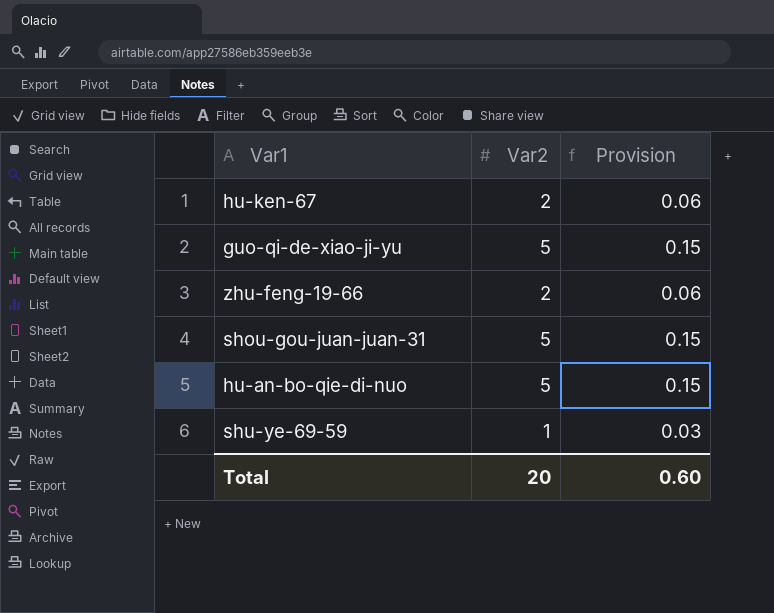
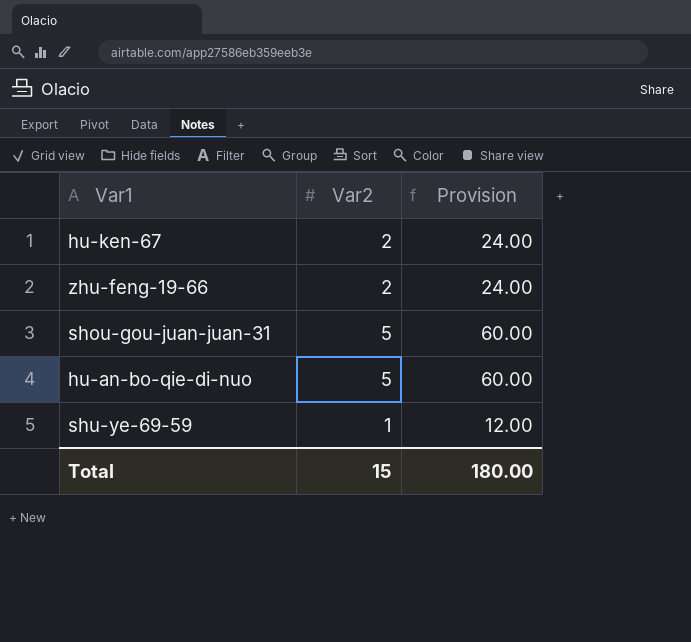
column Provision | formula: [Var2] * 0.03 -> [Var2] * 12
row guo-qi-de-xiao-ji-yu: 5 | 0.15 -> none
Total | Var2: 20 -> 15
Total | Provision: 0.60 -> 180.00

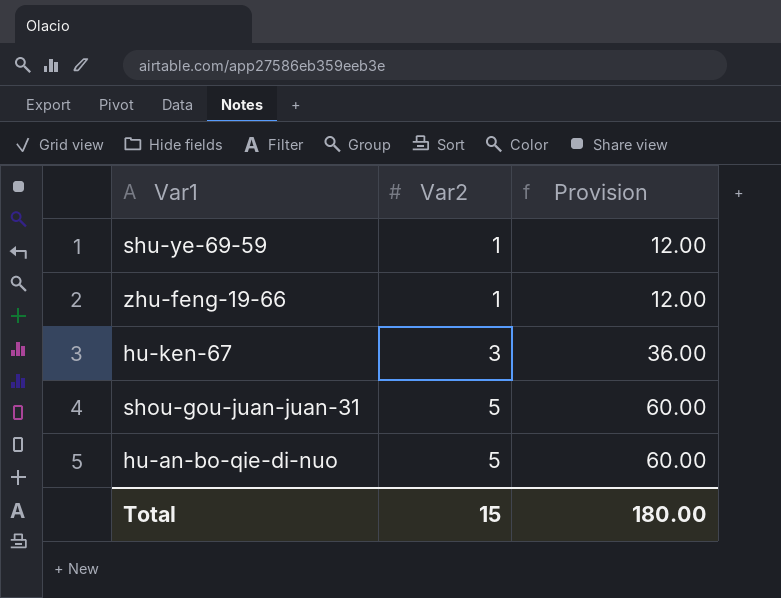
row order: none -> Var2 ascending
zhu-feng-19-66 | Var2: 2 -> 1
zhu-feng-19-66 | Provision: 24.00 -> 12.00
hu-ken-67 | Var2: 2 -> 3
hu-ken-67 | Provision: 24.00 -> 36.00

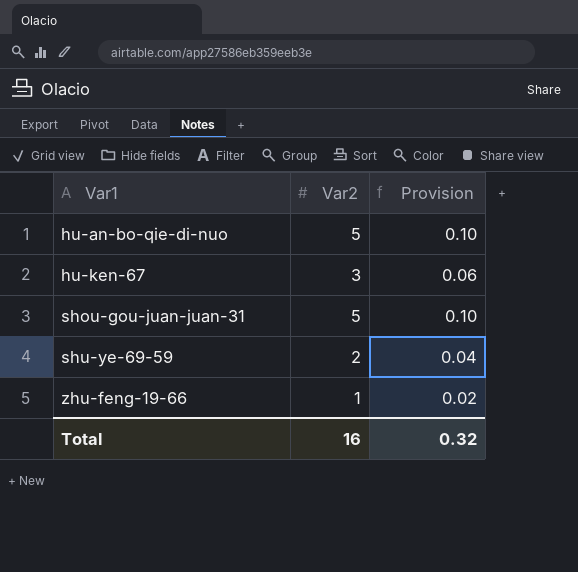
row order: Var2 ascending -> Var1 ascending
column Provision | formula: [Var2] * 12 -> [Var2] * 0.02
shu-ye-69-59 | Var2: 1 -> 2
Total | Var2: 15 -> 16
Total | Provision: 180.00 -> 0.32

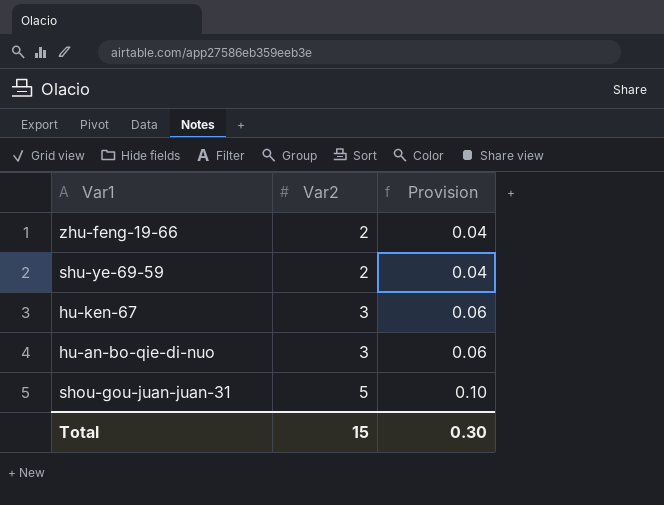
row order: Var1 ascending -> Var2 ascending
zhu-feng-19-66 | Var2: 1 -> 2
zhu-feng-19-66 | Provision: 0.02 -> 0.04
hu-an-bo-qie-di-nuo | Var2: 5 -> 3
hu-an-bo-qie-di-nuo | Provision: 0.10 -> 0.06
Total | Var2: 16 -> 15
Total | Provision: 0.32 -> 0.30

